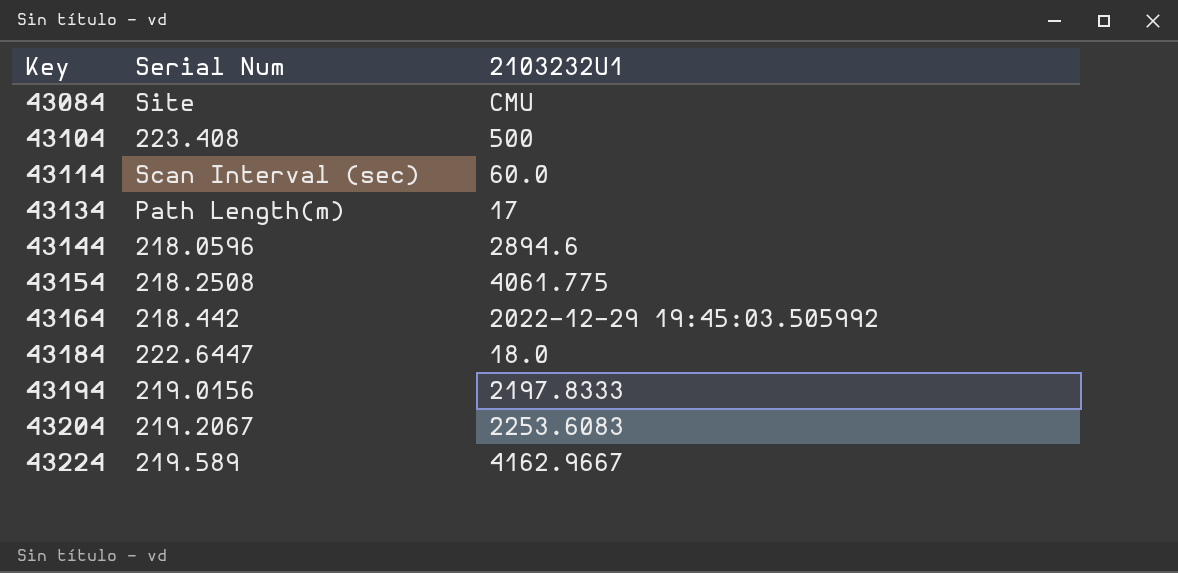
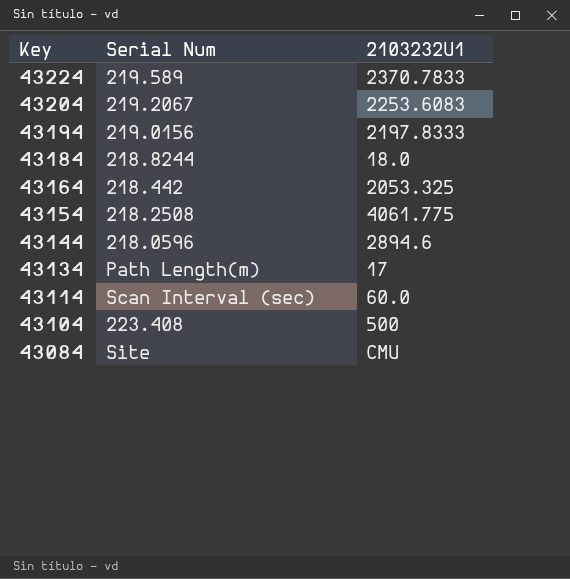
row order: Key ascending -> Key descending
43224 | 2103232U1: 4162.9667 -> 2370.7833
43184 | Serial Num: 222.6447 -> 218.8244
43164 | 2103232U1: 2022-12-29 19:45:03.505992 -> 2053.325

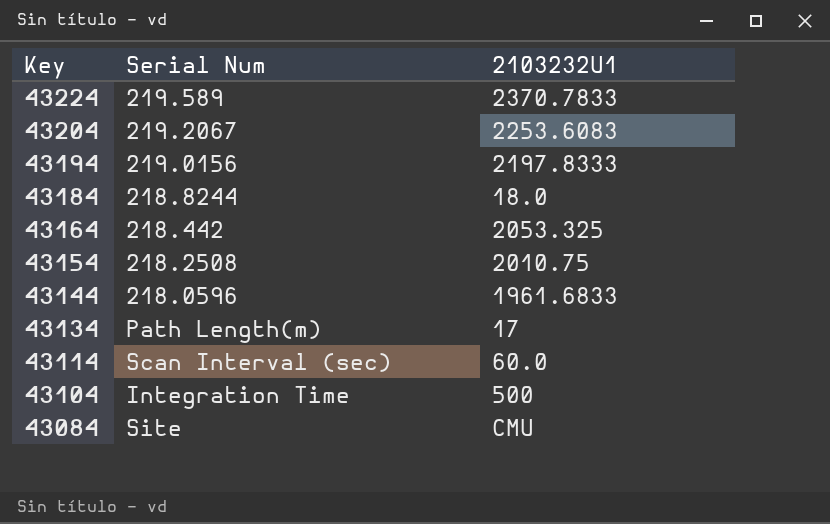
43154 | 2103232U1: 4061.775 -> 2010.75
43144 | 2103232U1: 2894.6 -> 1961.6833
43104 | Serial Num: 223.408 -> Integration Time

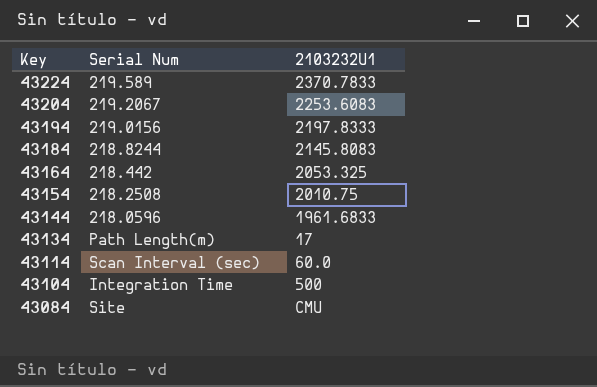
43184 | 2103232U1: 18.0 -> 2145.8083

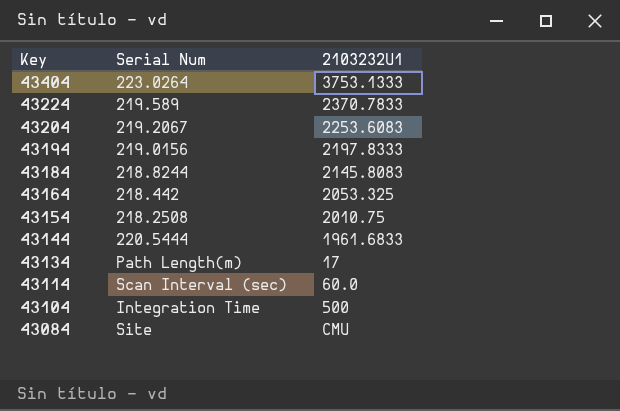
row 43404: none -> 223.0264 | 3753.1333
43144 | Serial Num: 218.0596 -> 220.5444

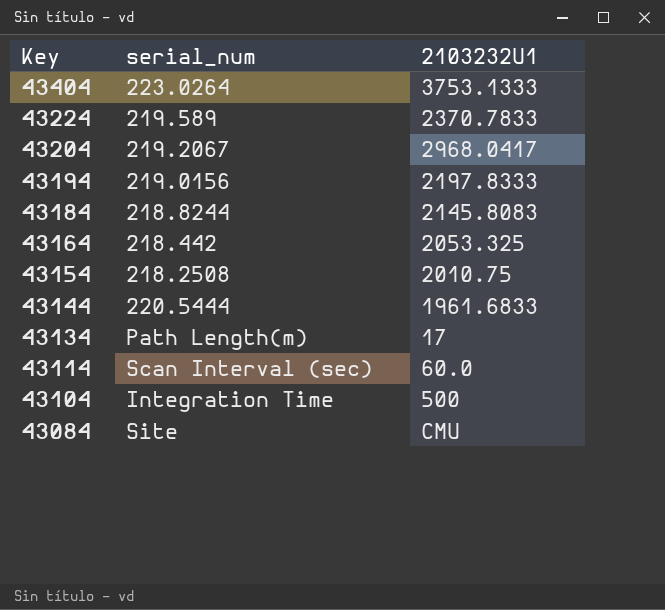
column name: Serial Num -> serial_num
43204 | 2103232U1: 2253.6083 -> 2968.0417

